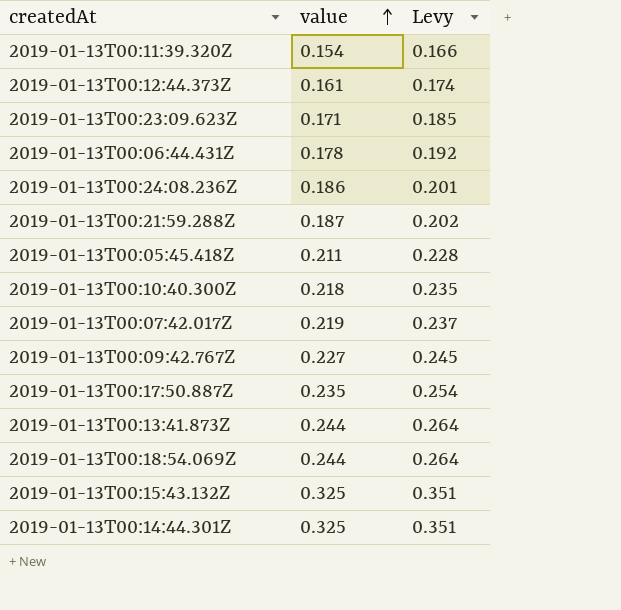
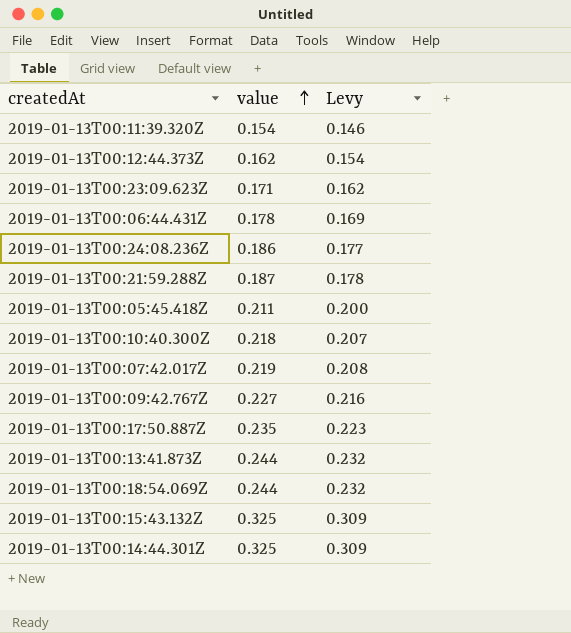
column Levy | formula: [value] * 1.08 -> [value] * 0.95
2019-01-13T00:12:44.373Z | value: 0.161 -> 0.162

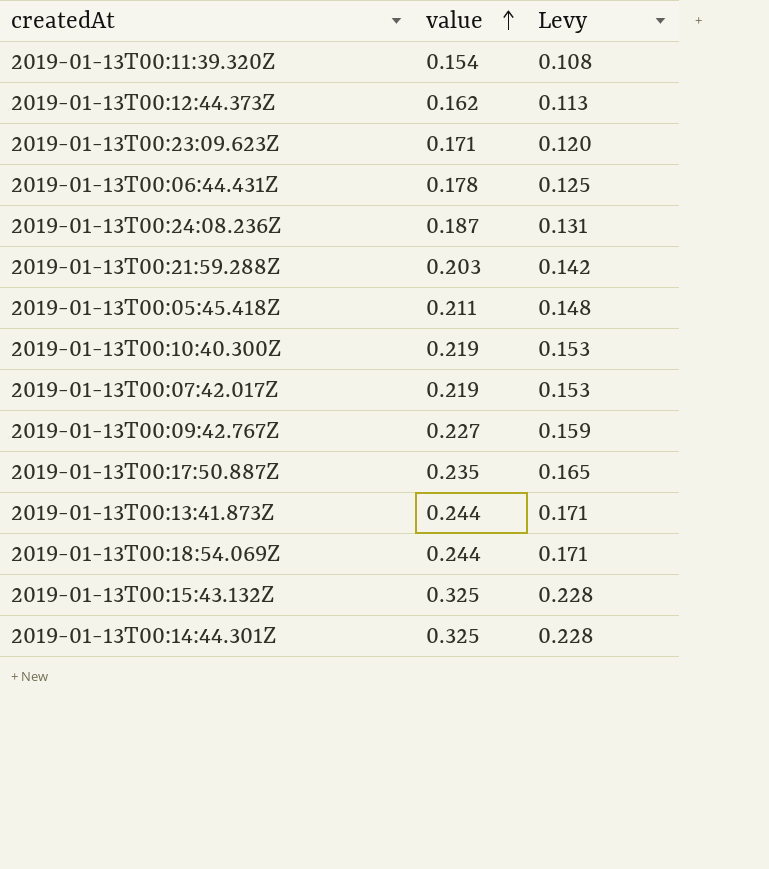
column Levy | formula: [value] * 0.95 -> [value] * 0.7
2019-01-13T00:24:08.236Z | value: 0.186 -> 0.187
2019-01-13T00:21:59.288Z | value: 0.187 -> 0.203
2019-01-13T00:10:40.300Z | value: 0.218 -> 0.219

